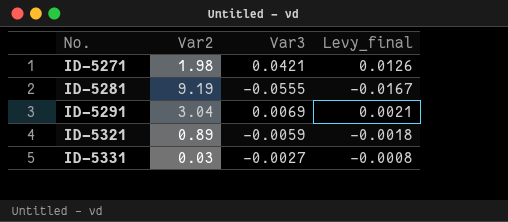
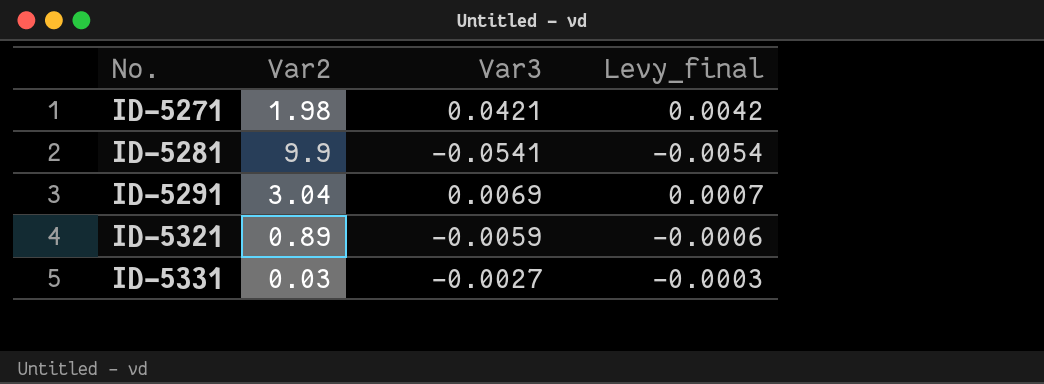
column Levy_final | formula: [Var3] * 0.3 -> [Var3] * 0.1
ID-5281 | Var2: 9.19 -> 9.9
ID-5281 | Var3: -0.0555 -> -0.0541

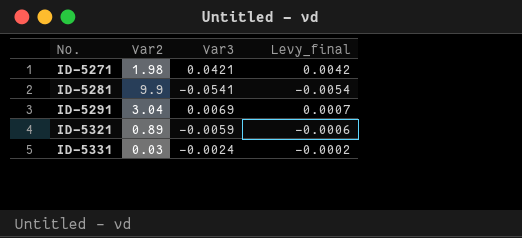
ID-5331 | Var3: -0.0027 -> -0.0024
ID-5331 | Levy_final: -0.0003 -> -0.0002

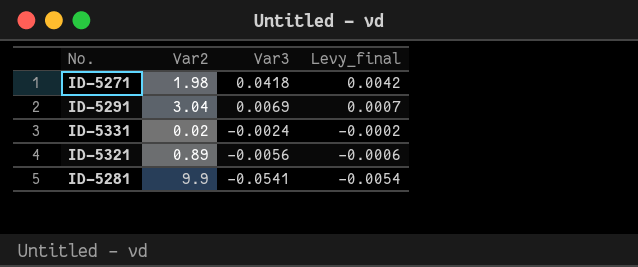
row order: No. ascending -> Var3 descending
ID-5271 | Var3: 0.0421 -> 0.0418
ID-5331 | Var2: 0.03 -> 0.02
ID-5321 | Var3: -0.0059 -> -0.0056

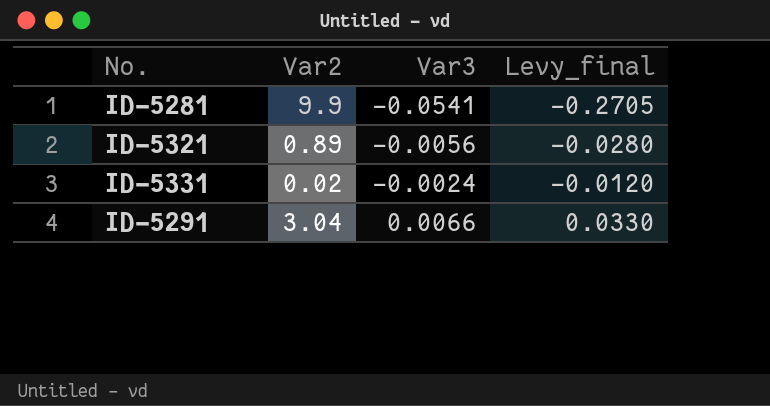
row order: Var3 descending -> Var3 ascending
column Levy_final | formula: [Var3] * 0.1 -> [Var3] * 5
row ID-5271: 1.98 | 0.0418 | 0.0042 -> none
ID-5291 | Var3: 0.0069 -> 0.0066

